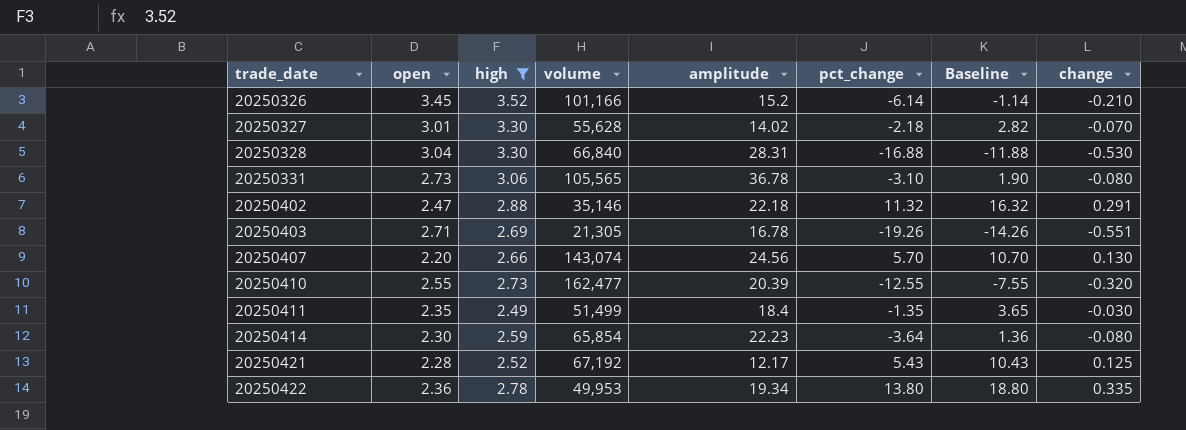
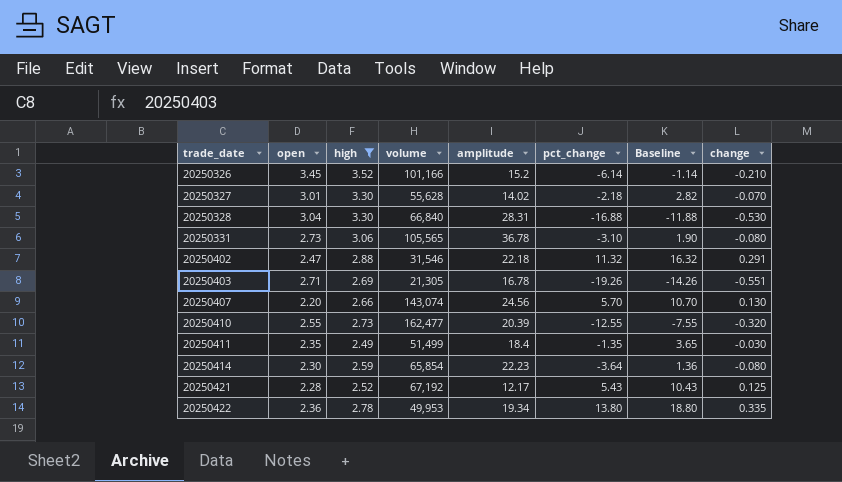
20250402 | volume: 35,146 -> 31,546

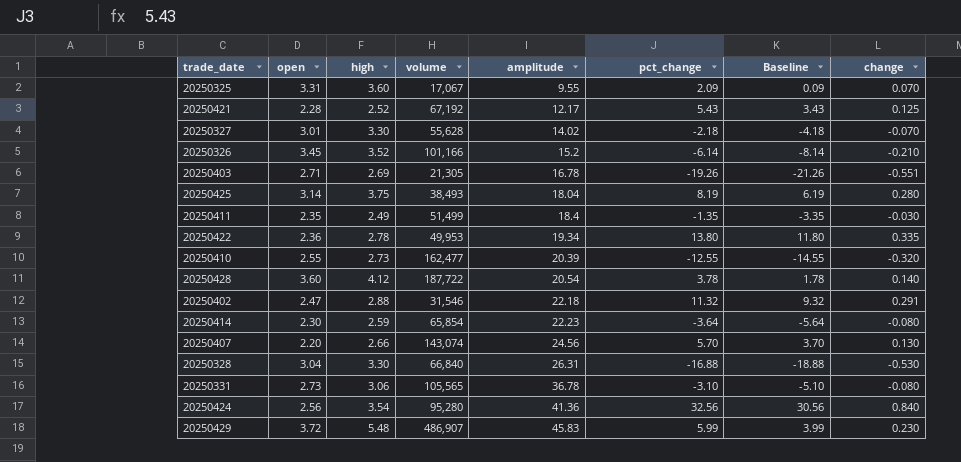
filter: high <= 3.52 -> none
row order: trade_date ascending -> amplitude ascending
column Baseline | formula: [pct_change] + 5 -> [pct_change] - 2
20250328 | amplitude: 28.31 -> 26.31

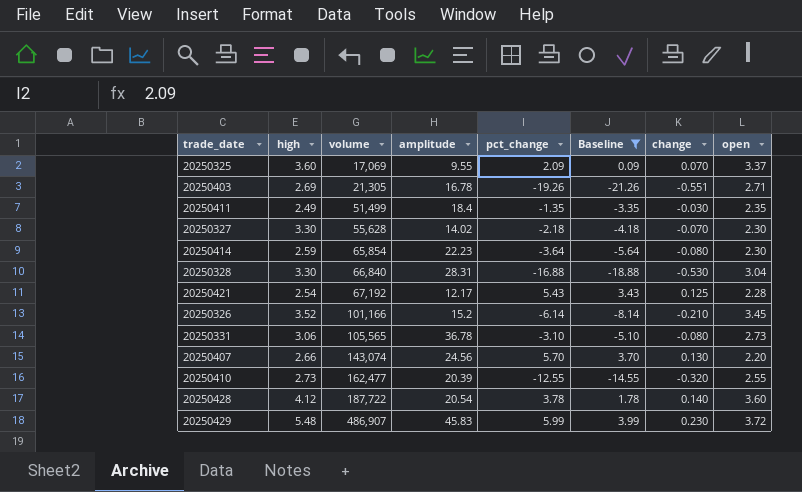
filter: none -> Baseline <= 3.99
row order: amplitude ascending -> volume ascending
column open | position: 2 -> 8
20250325 | volume: 17,067 -> 17,069
20250325 | open: 3.31 -> 3.37
20250327 | open: 3.01 -> 2.30
20250328 | amplitude: 26.31 -> 28.31
20250421 | high: 2.52 -> 2.54

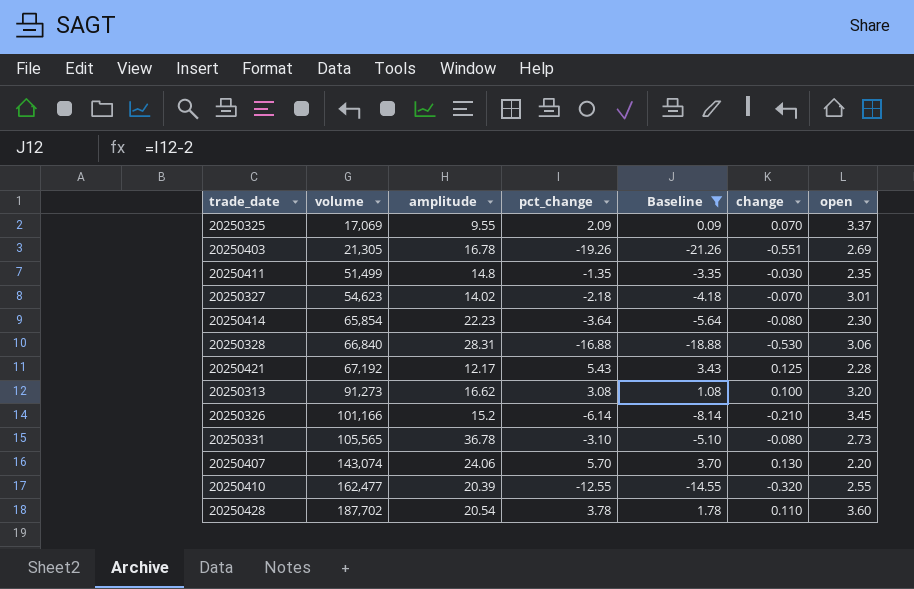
column high | position: 2 -> none
row 20250429: 5.48 | 486,907 | 45.83 | 5.99 | 3.99 | 0.230 | 3.72 -> none
20250403 | open: 2.71 -> 2.69
20250411 | amplitude: 18.4 -> 14.8
20250327 | volume: 55,628 -> 54,623
20250327 | open: 2.30 -> 3.01
20250328 | open: 3.04 -> 3.06
row 20250313: none -> 91,273 | 16.62 | 3.08 | 1.08 | 0.100 | 3.20
20250407 | amplitude: 24.56 -> 24.06
20250428 | volume: 187,722 -> 187,702
20250428 | change: 0.140 -> 0.110

